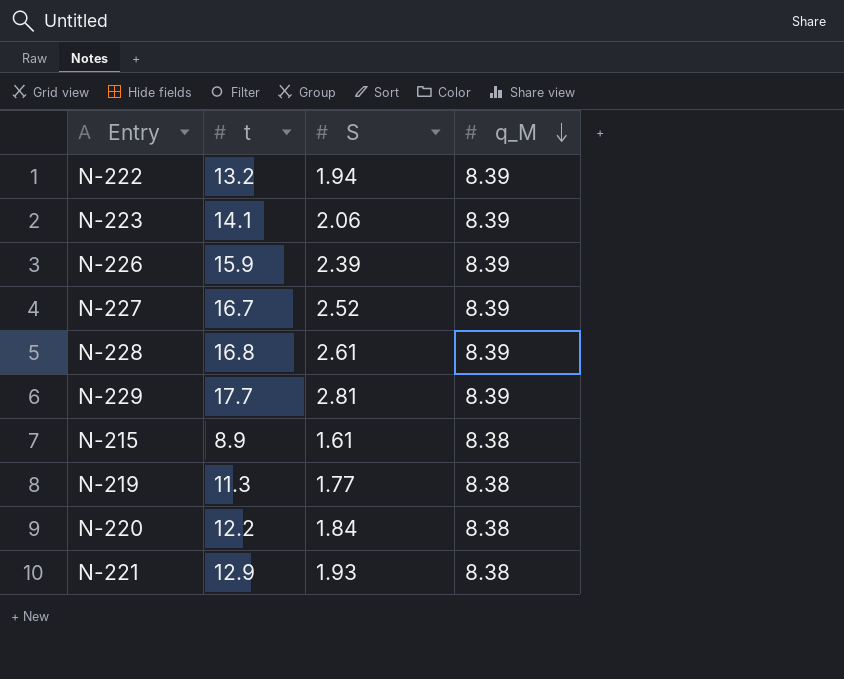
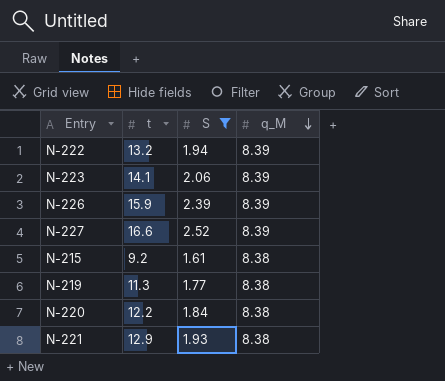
filter: none -> S <= 2.52
N-227 | t: 16.7 -> 16.6
N-215 | t: 8.9 -> 9.2

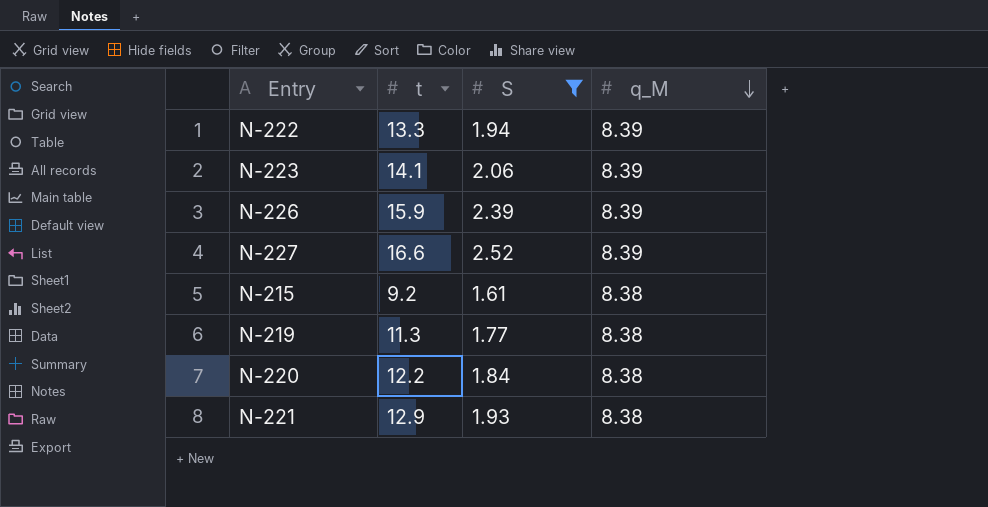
N-222 | t: 13.2 -> 13.3

